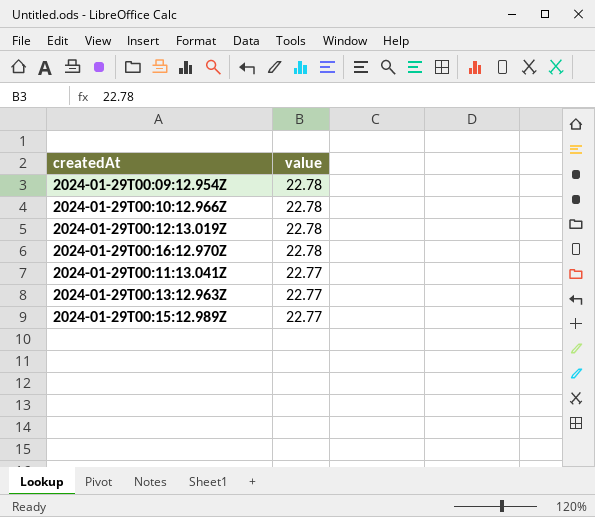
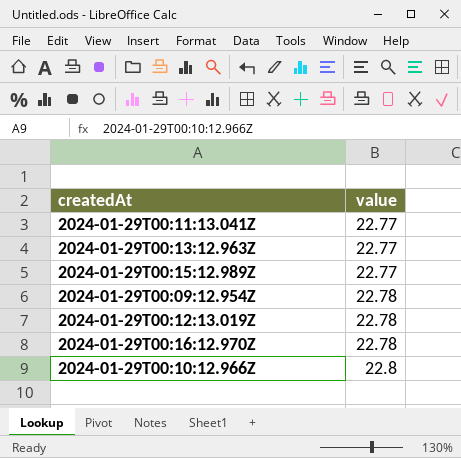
row order: value descending -> value ascending
2024-01-29T00:10:12.966Z | value: 22.78 -> 22.8

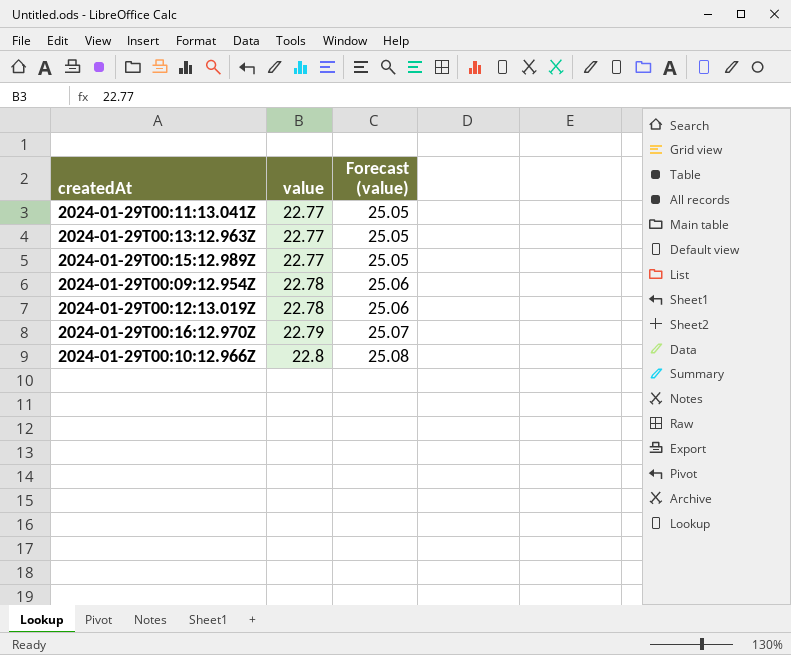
column Forecast (value) | formula: none -> [value] * 1.1
2024-01-29T00:16:12.970Z | value: 22.78 -> 22.79

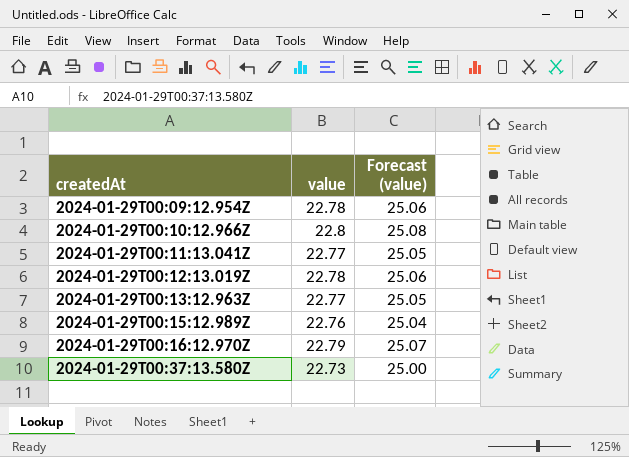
row order: value ascending -> createdAt ascending
2024-01-29T00:15:12.989Z | value: 22.77 -> 22.76
2024-01-29T00:15:12.989Z | Forecast (value): 25.05 -> 25.04
row 2024-01-29T00:37:13.580Z: none -> 22.73 | 25.00

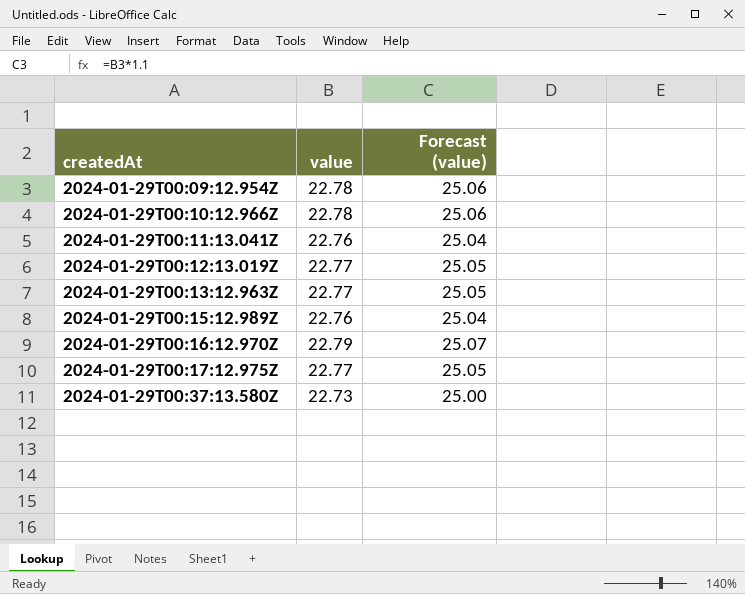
2024-01-29T00:10:12.966Z | value: 22.8 -> 22.78
2024-01-29T00:10:12.966Z | Forecast (value): 25.08 -> 25.06
2024-01-29T00:11:13.041Z | value: 22.77 -> 22.76
2024-01-29T00:11:13.041Z | Forecast (value): 25.05 -> 25.04
2024-01-29T00:12:13.019Z | value: 22.78 -> 22.77
2024-01-29T00:12:13.019Z | Forecast (value): 25.06 -> 25.05
row 2024-01-29T00:17:12.975Z: none -> 22.77 | 25.05

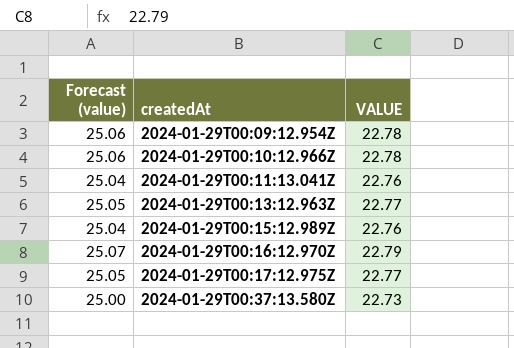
column Forecast (value) | position: 3 -> 1
column name: value -> VALUE
row 2024-01-29T00:12:13.019Z: 22.77 | 25.05 -> none

